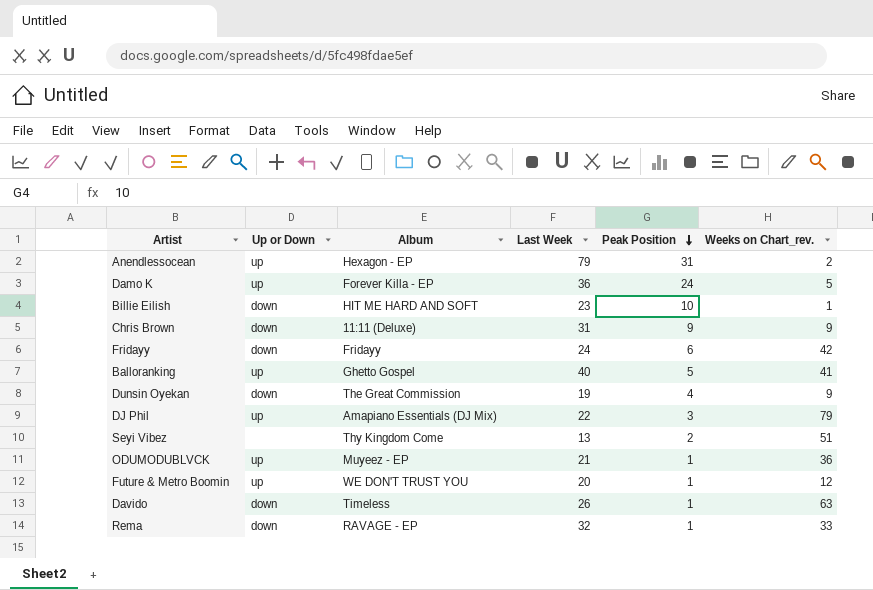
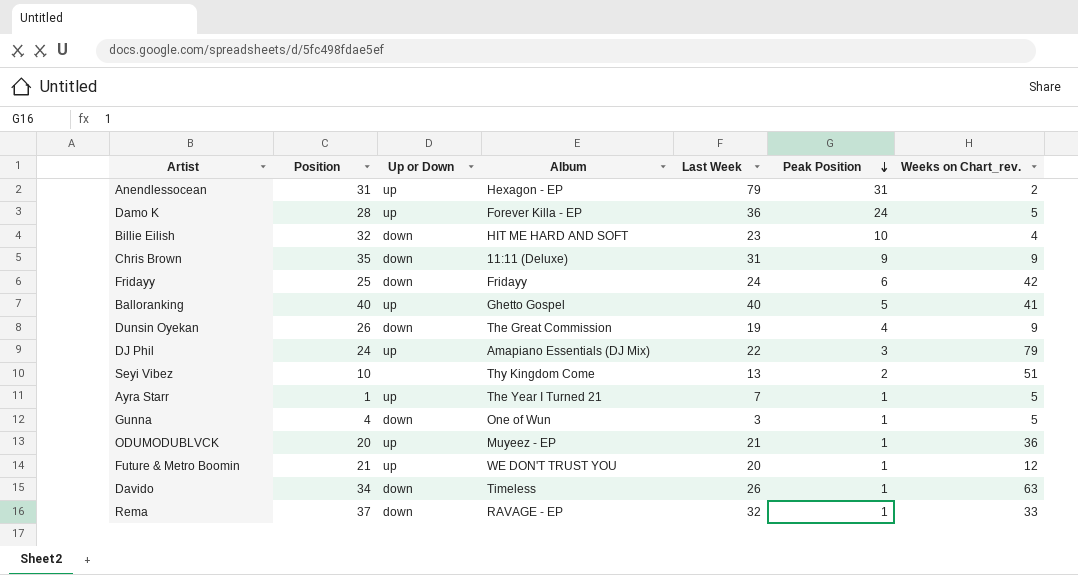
column Position | position: none -> 2
Billie Eilish | Weeks on Chart_rev.: 1 -> 4
row Ayra Starr: none -> 1 | up | The Year I Turned 21 | 7 | 1 | 5
row Gunna: none -> 4 | down | One of Wun | 3 | 1 | 5

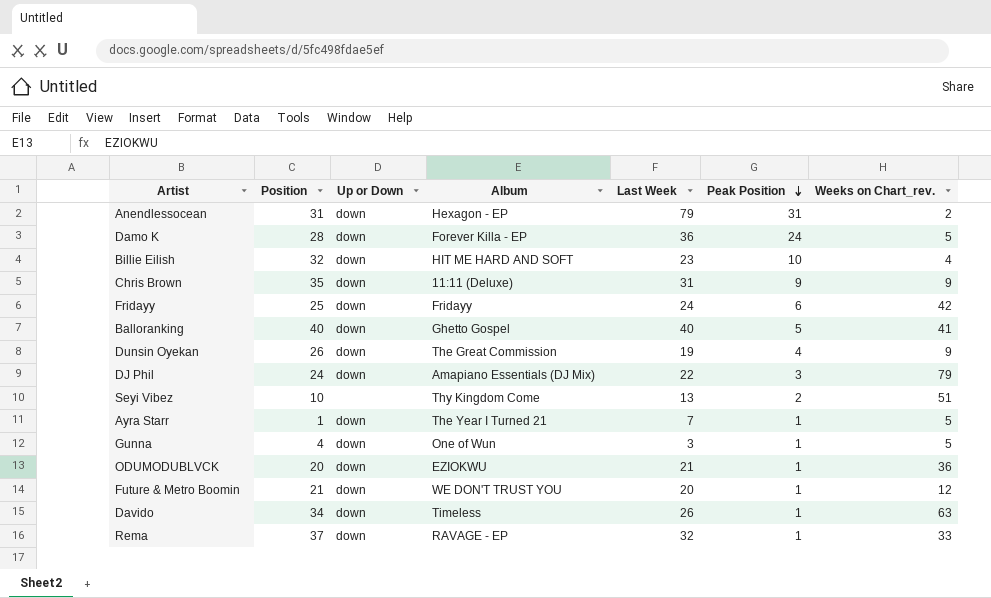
Anendlessocean | Up or Down: up -> down
Damo K | Up or Down: up -> down
Balloranking | Up or Down: up -> down
DJ Phil | Up or Down: up -> down
Ayra Starr | Up or Down: up -> down
ODUMODUBLVCK | Up or Down: up -> down
ODUMODUBLVCK | Album: Muyeez - EP -> EZIOKWU
Future & Metro Boomin | Up or Down: up -> down

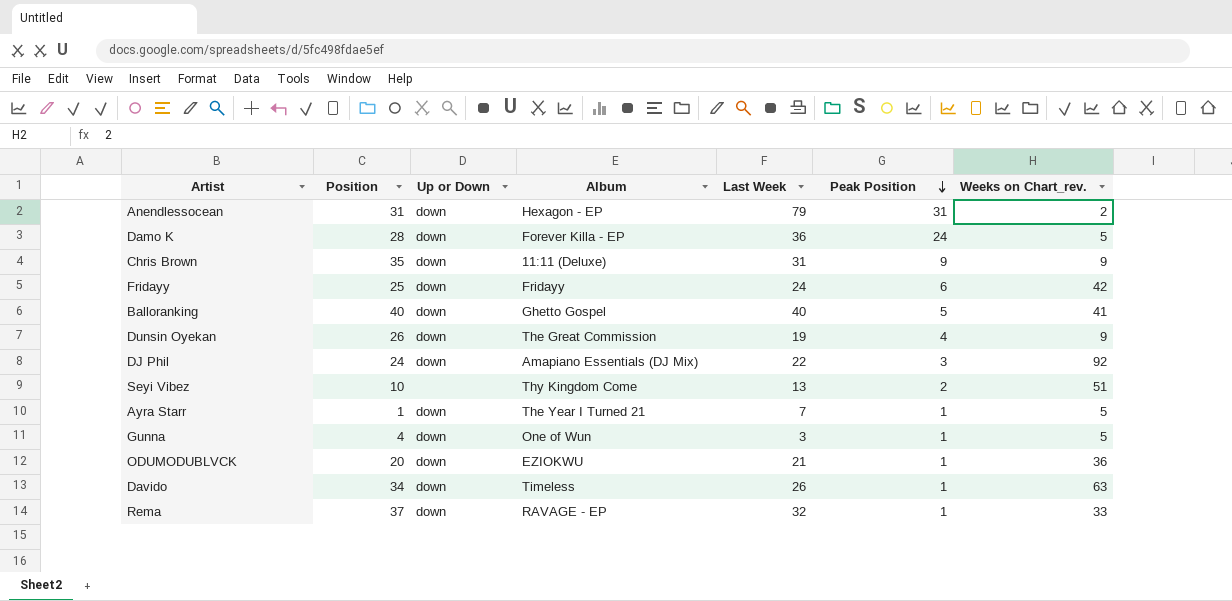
row Billie Eilish: 32 | down | HIT ME HARD AND SOFT | 23 | 10 | 4 -> none
row Future & Metro Boomin: 21 | down | WE DON'T TRUST YOU | 20 | 1 | 12 -> none
DJ Phil | Weeks on Chart_rev.: 79 -> 92

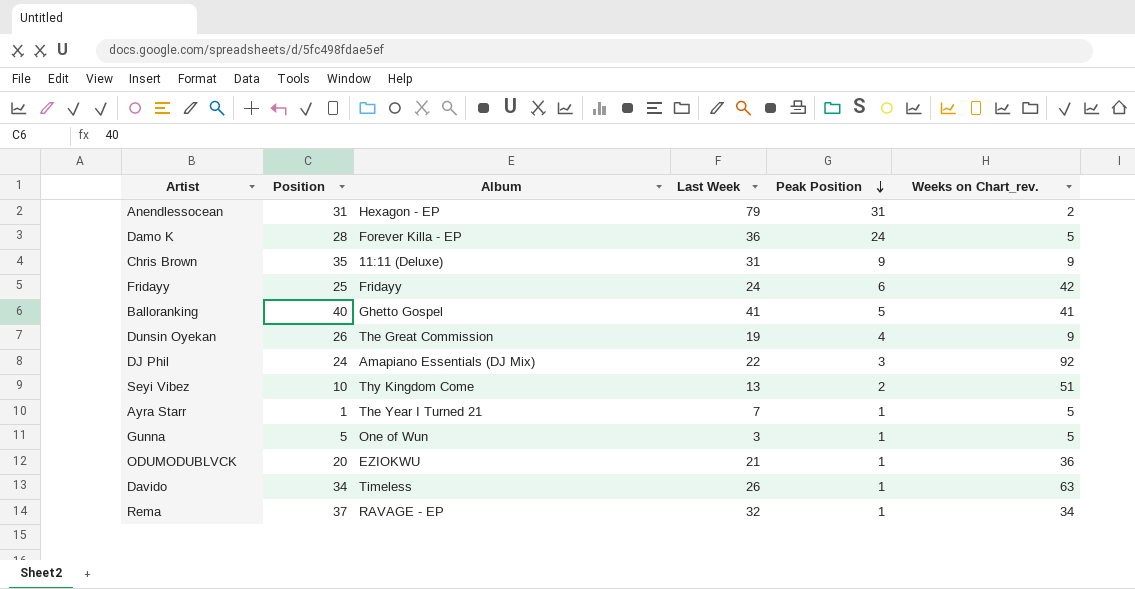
column Up or Down | position: 3 -> none
Balloranking | Last Week: 40 -> 41
Gunna | Position: 4 -> 5
Rema | Weeks on Chart_rev.: 33 -> 34

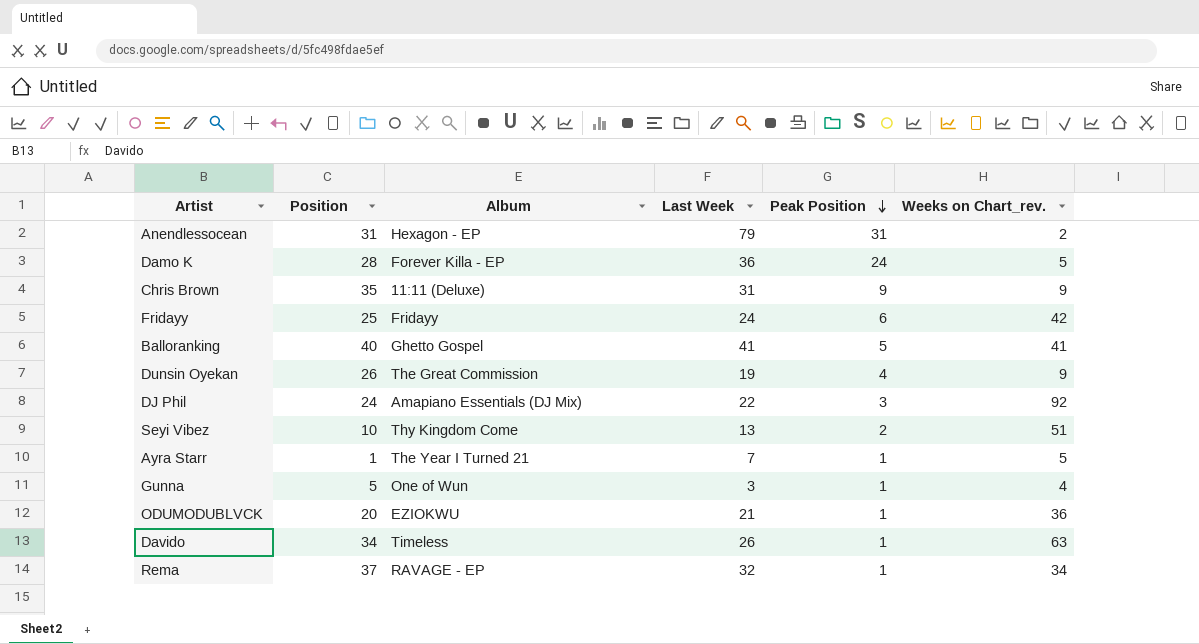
Gunna | Weeks on Chart_rev.: 5 -> 4

